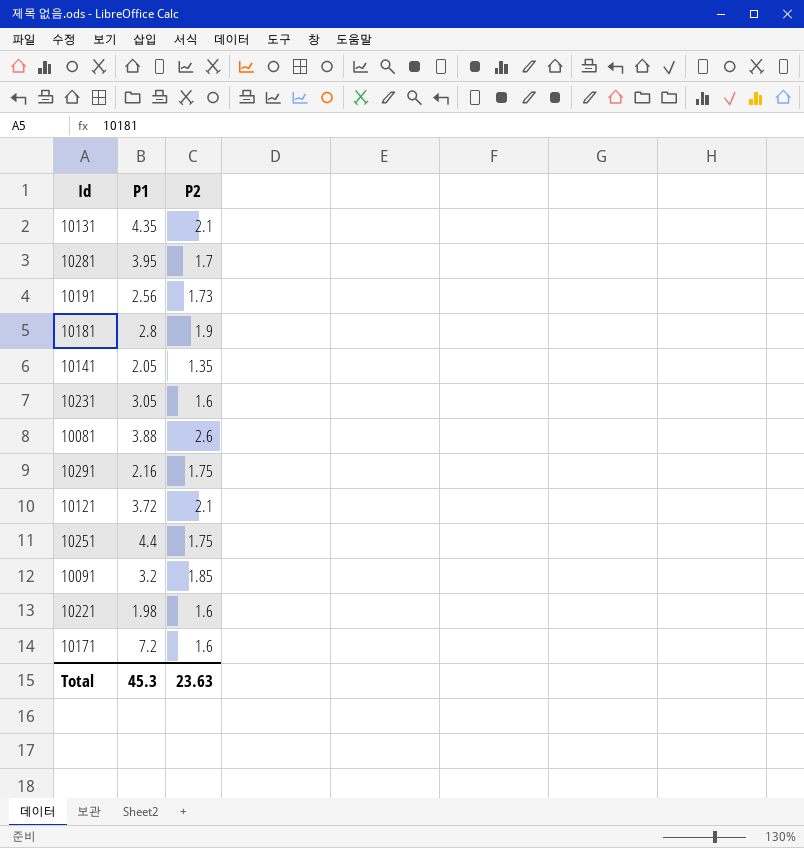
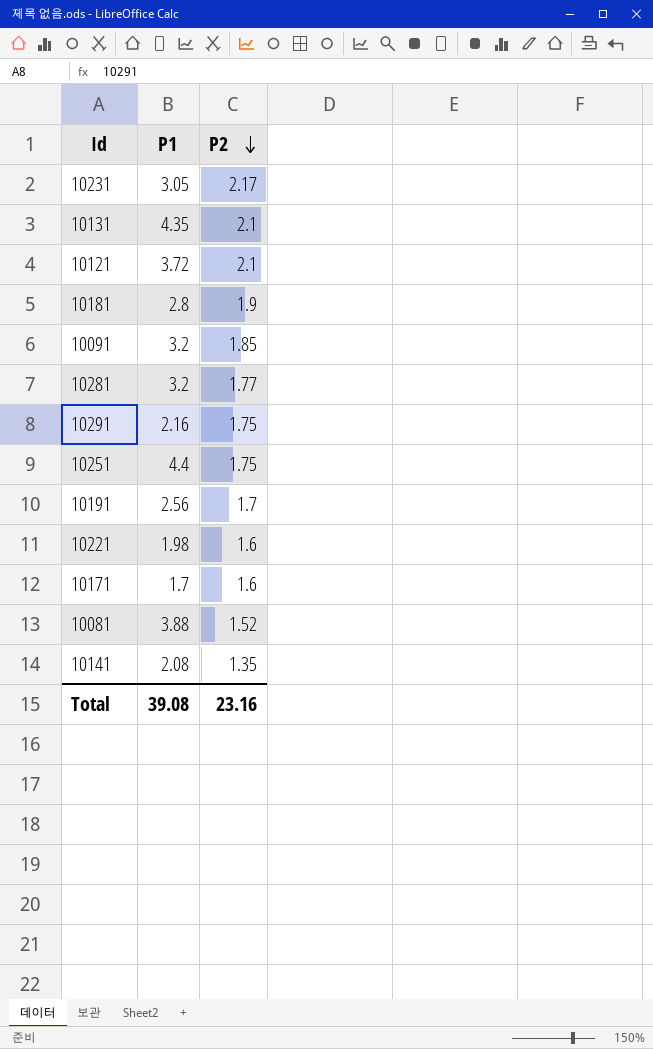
row order: none -> P2 descending
10231 | P2: 1.6 -> 2.17
10281 | P1: 3.95 -> 3.2
10281 | P2: 1.7 -> 1.77
10191 | P2: 1.73 -> 1.7
10171 | P1: 7.2 -> 1.7
10081 | P2: 2.6 -> 1.52
10141 | P1: 2.05 -> 2.08
Total | P1: 45.3 -> 39.08
Total | P2: 23.63 -> 23.16

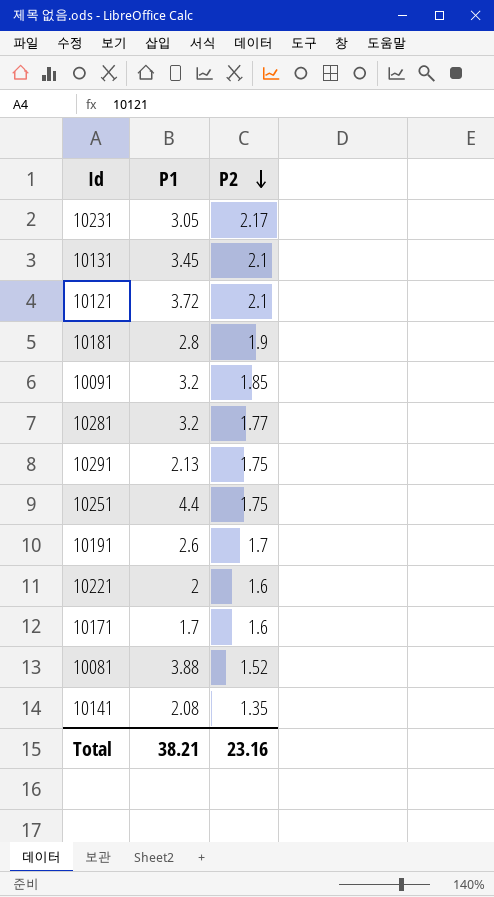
10131 | P1: 4.35 -> 3.45
10291 | P1: 2.16 -> 2.13
10191 | P1: 2.56 -> 2.6
10221 | P1: 1.98 -> 2
Total | P1: 39.08 -> 38.21

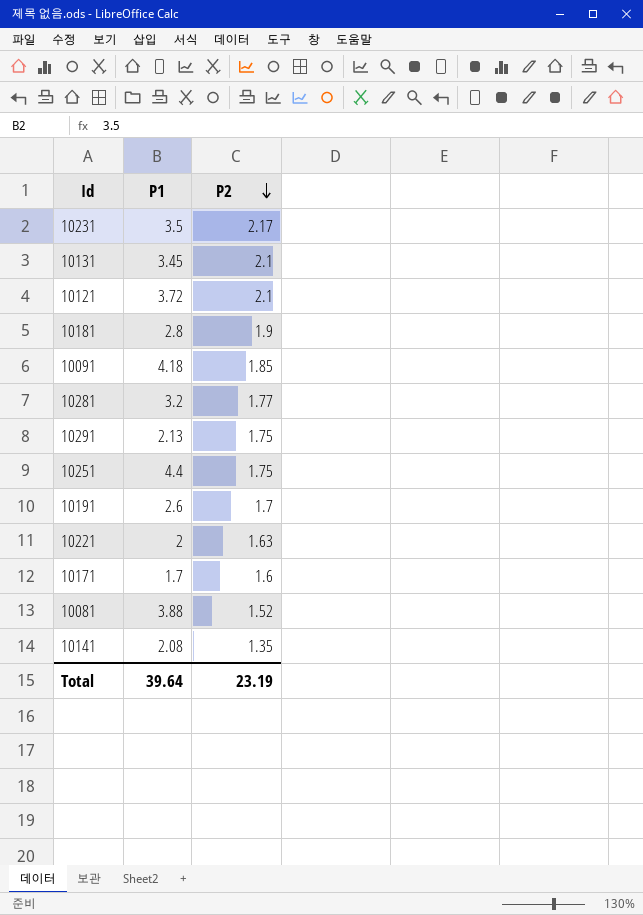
10231 | P1: 3.05 -> 3.5
10091 | P1: 3.2 -> 4.18
10221 | P2: 1.6 -> 1.63
Total | P1: 38.21 -> 39.64
Total | P2: 23.16 -> 23.19

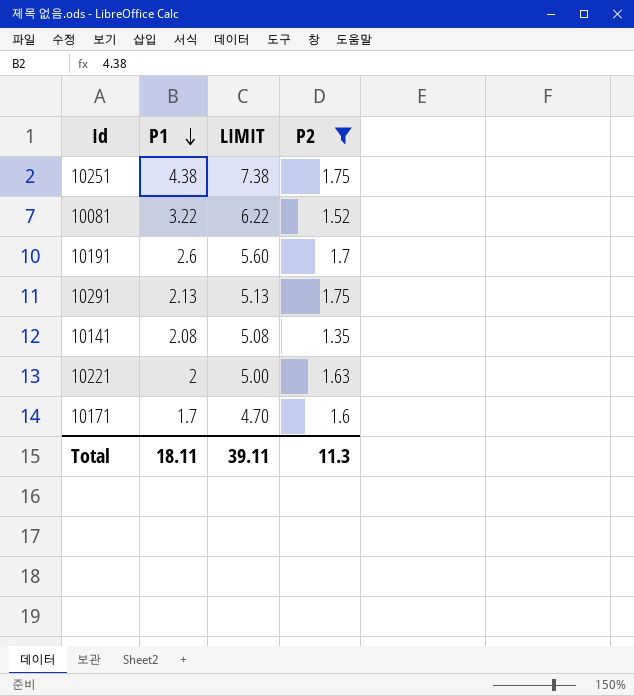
filter: none -> P2 <= 1.75
row order: P2 descending -> P1 descending
column LIMIT | formula: none -> [P1] + 3
10251 | P1: 4.4 -> 4.38
10081 | P1: 3.88 -> 3.22
Total | P1: 39.64 -> 18.11
Total | P2: 23.19 -> 11.3

